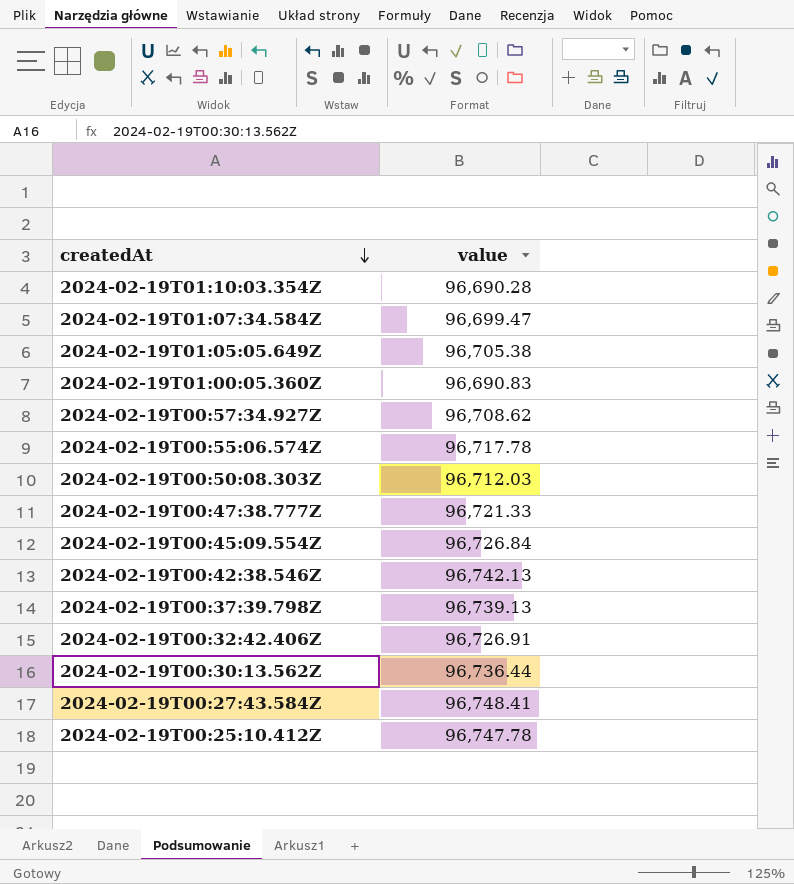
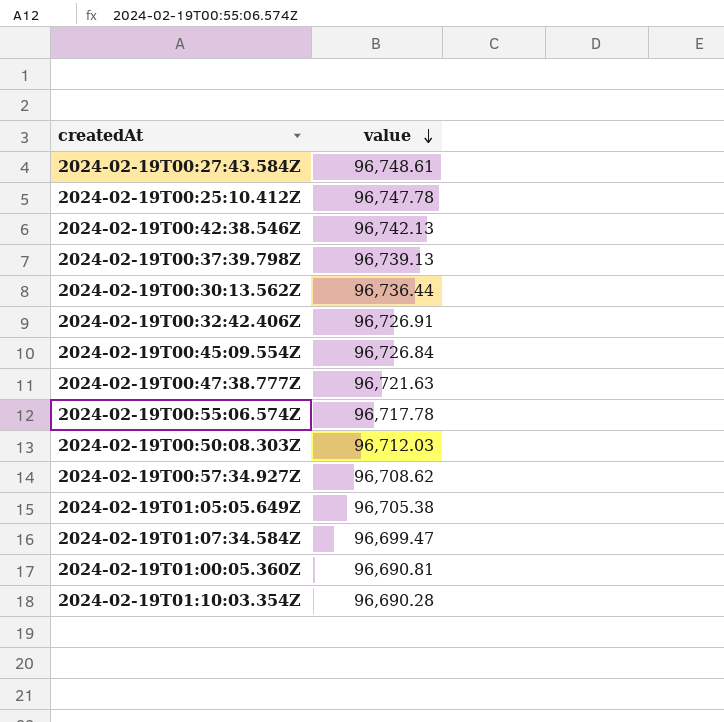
row order: createdAt descending -> value descending
2024-02-19T00:27:43.584Z | value: 96,748.41 -> 96,748.61
2024-02-19T00:47:38.777Z | value: 96,721.33 -> 96,721.63
2024-02-19T01:00:05.360Z | value: 96,690.83 -> 96,690.81

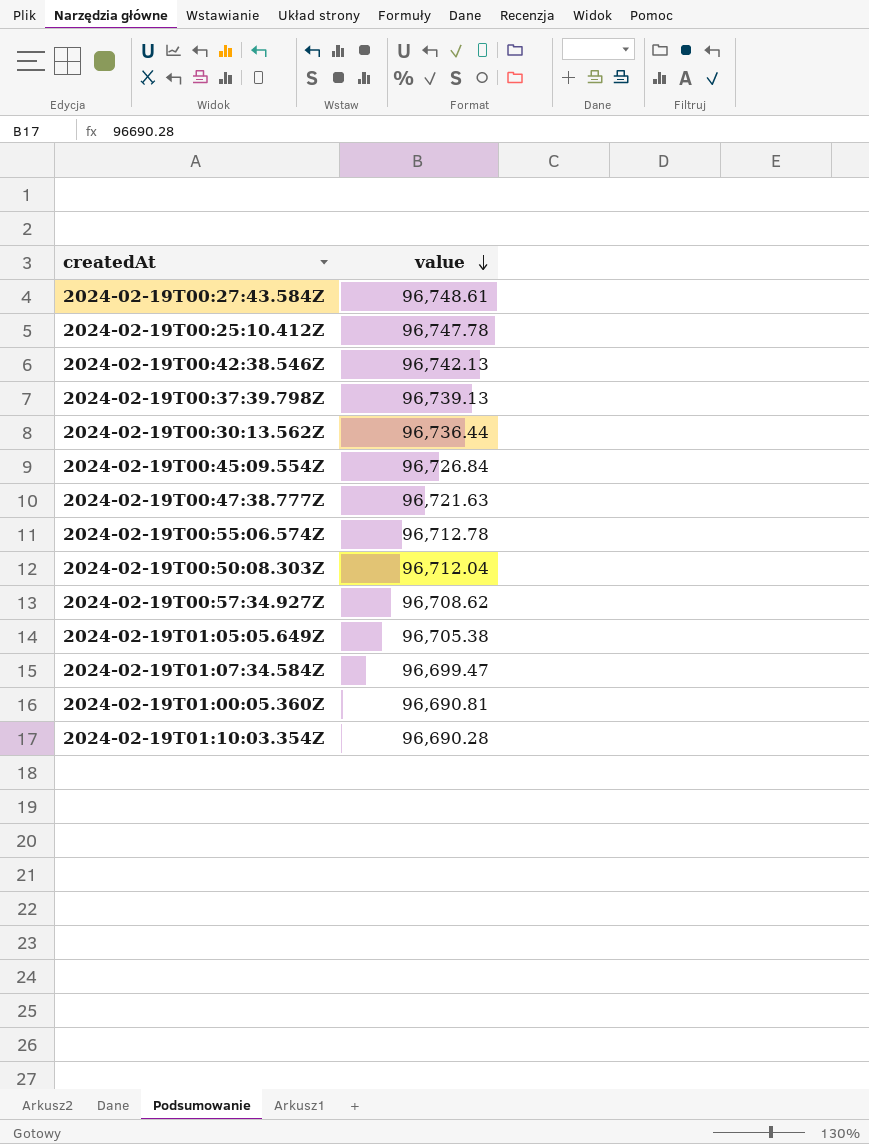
row 2024-02-19T00:32:42.406Z: 96,726.91 -> none
2024-02-19T00:55:06.574Z | value: 96,717.78 -> 96,712.78
2024-02-19T00:50:08.303Z | value: 96,712.03 -> 96,712.04

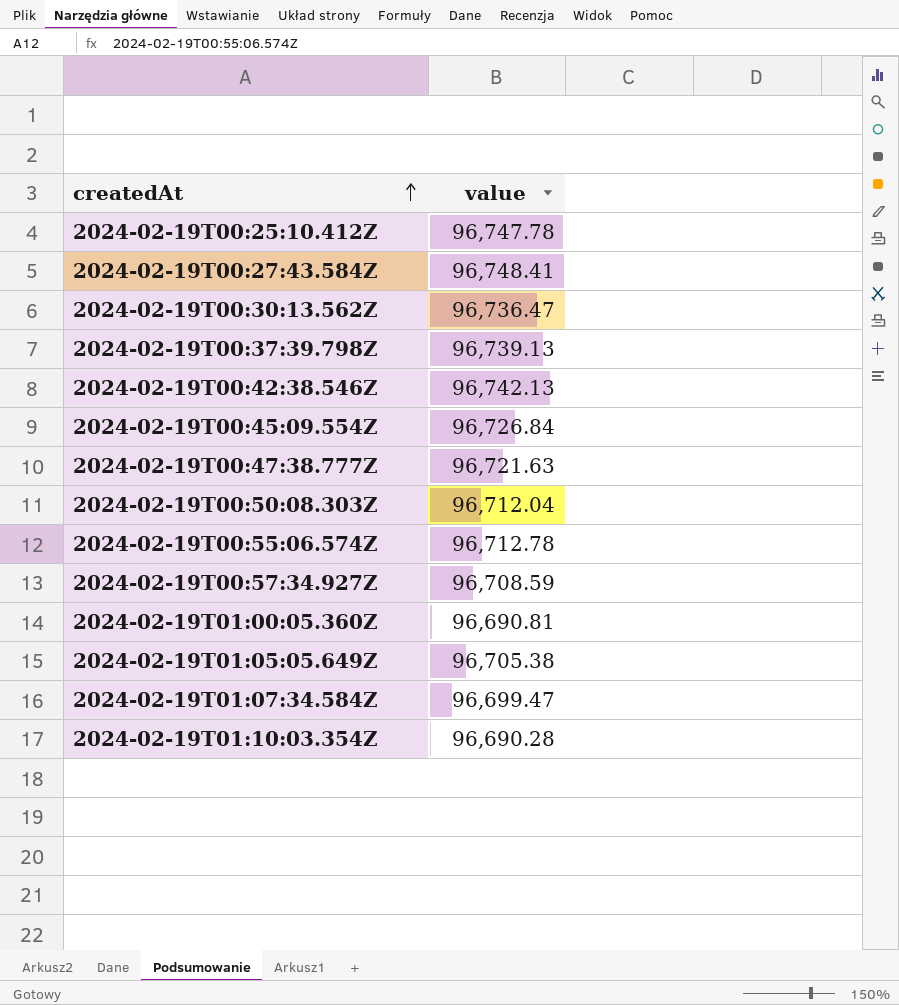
row order: value descending -> createdAt ascending
2024-02-19T00:27:43.584Z | value: 96,748.61 -> 96,748.41
2024-02-19T00:30:13.562Z | value: 96,736.44 -> 96,736.47
2024-02-19T00:57:34.927Z | value: 96,708.62 -> 96,708.59

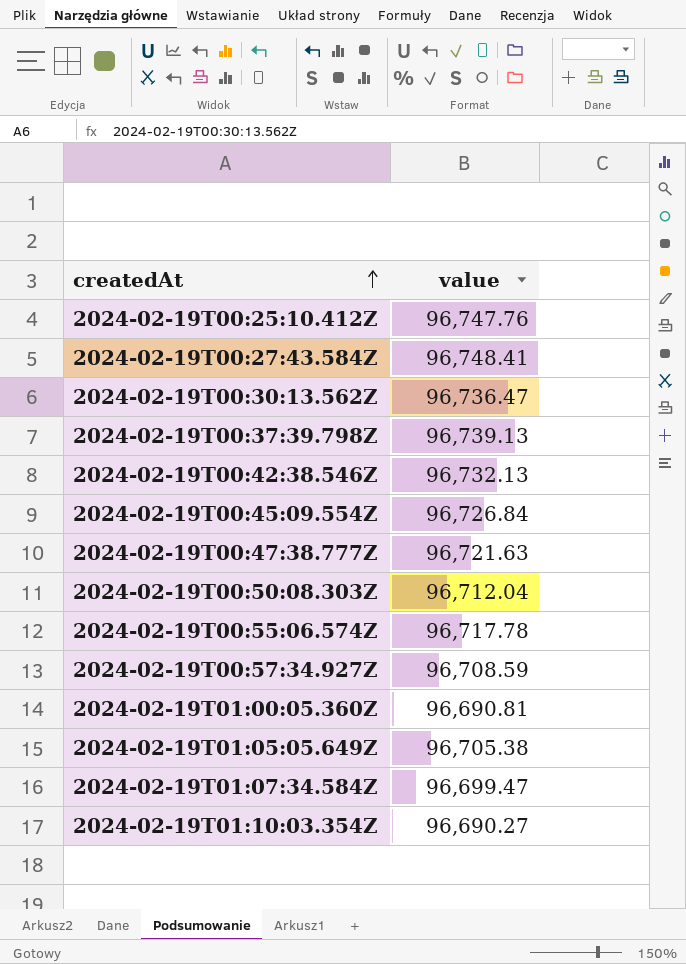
2024-02-19T00:25:10.412Z | value: 96,747.78 -> 96,747.76
2024-02-19T00:42:38.546Z | value: 96,742.13 -> 96,732.13
2024-02-19T00:55:06.574Z | value: 96,712.78 -> 96,717.78
2024-02-19T01:10:03.354Z | value: 96,690.28 -> 96,690.27

